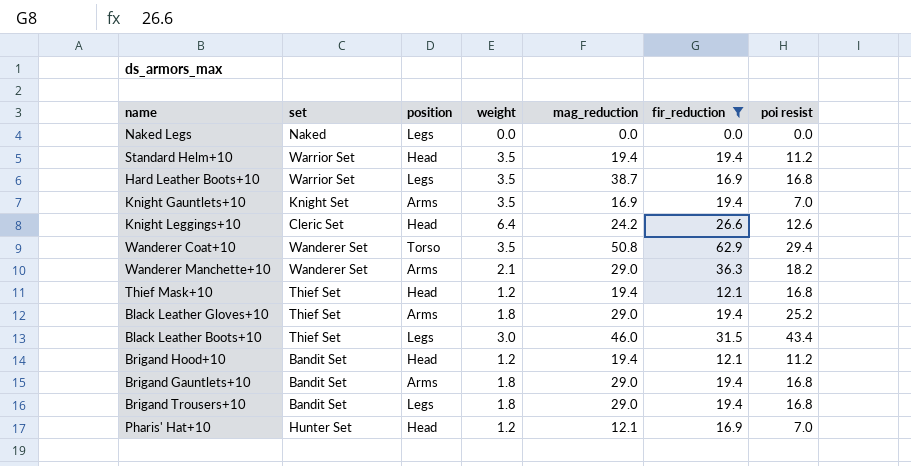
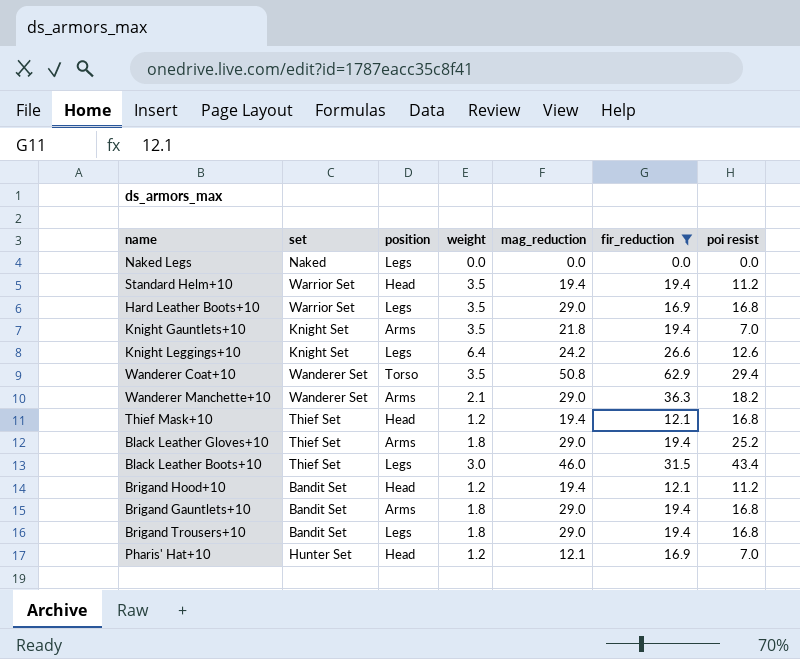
Hard Leather Boots+10 | mag_reduction: 38.7 -> 29.0
Knight Gauntlets+10 | mag_reduction: 16.9 -> 21.8
Knight Leggings+10 | set: Cleric Set -> Knight Set
Knight Leggings+10 | position: Head -> Legs

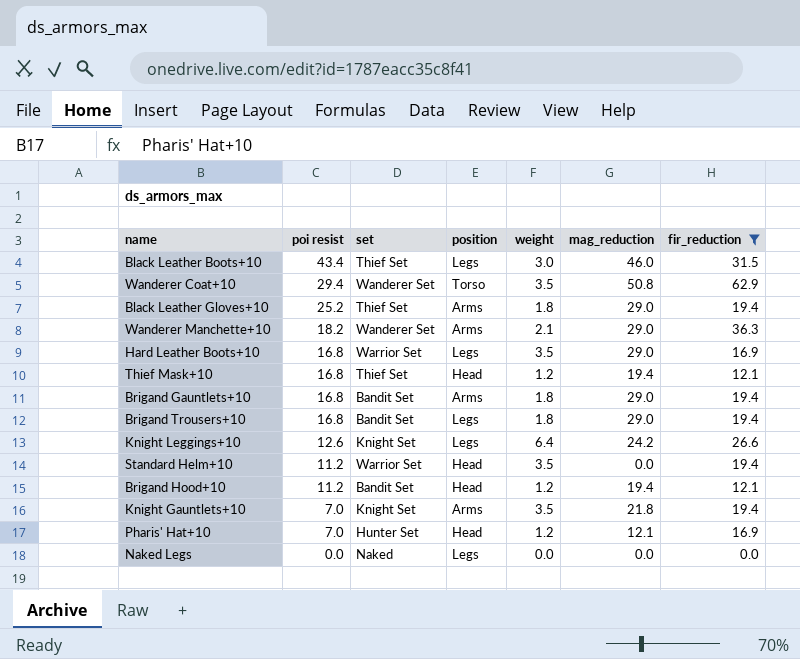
row order: none -> poi resist descending
column poi resist | position: 7 -> 2
Standard Helm+10 | mag_reduction: 19.4 -> 0.0

